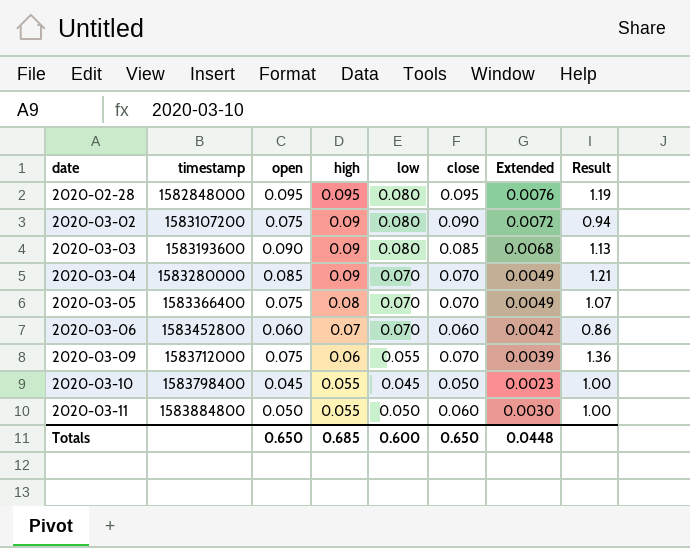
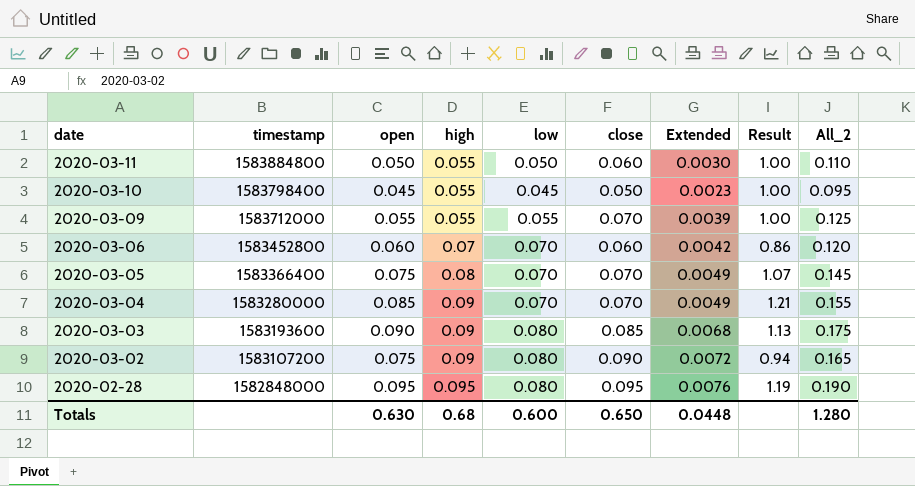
row order: date ascending -> date descending
column All_2 | formula: none -> [open] + [close]
2020-03-09 | open: 0.075 -> 0.055
2020-03-09 | high: 0.06 -> 0.055
2020-03-09 | Result: 1.36 -> 1.00
Totals | open: 0.650 -> 0.630
Totals | high: 0.685 -> 0.68

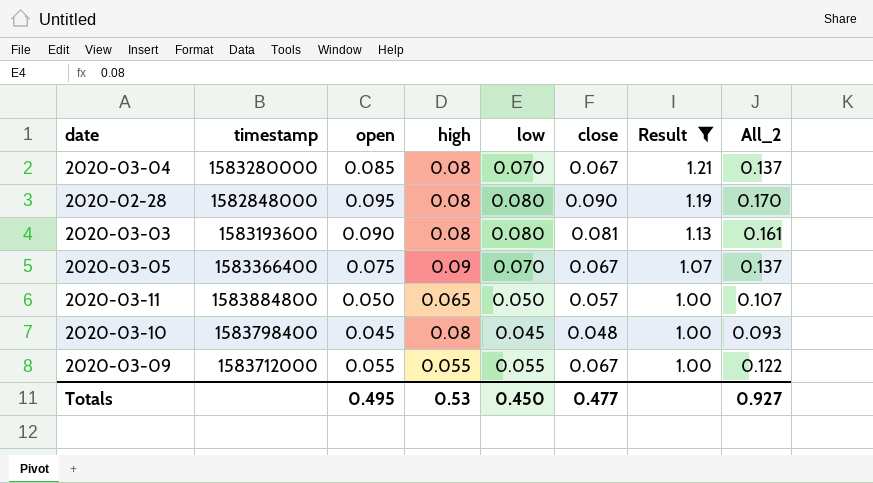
filter: none -> Result >= 1.00
row order: date descending -> Result descending
column Extended | formula: [low] * [close] -> none
column All_2 | formula: [open] + [close] -> [low] + [close]
2020-03-04 | high: 0.09 -> 0.08
2020-03-04 | close: 0.070 -> 0.067
2020-02-28 | high: 0.095 -> 0.08
2020-02-28 | close: 0.095 -> 0.090
2020-03-03 | high: 0.09 -> 0.08
2020-03-03 | close: 0.085 -> 0.081
2020-03-05 | high: 0.08 -> 0.09
2020-03-05 | close: 0.070 -> 0.067
2020-03-11 | high: 0.055 -> 0.065
2020-03-11 | close: 0.060 -> 0.057
2020-03-10 | high: 0.055 -> 0.08
2020-03-10 | close: 0.050 -> 0.048
2020-03-09 | close: 0.070 -> 0.067
Totals | open: 0.630 -> 0.495
Totals | high: 0.68 -> 0.53
Totals | low: 0.600 -> 0.450
Totals | close: 0.650 -> 0.477
Totals | All_2: 1.280 -> 0.927

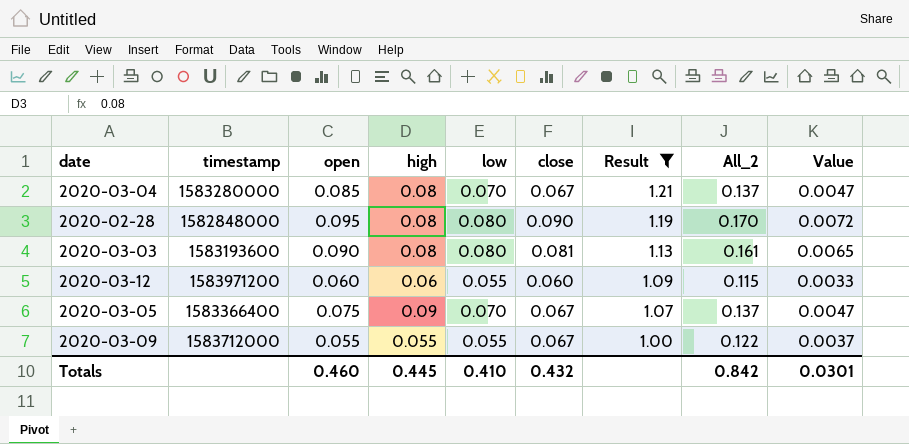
column Value | formula: none -> [low] * [close]
row 2020-03-11: 1583884800 | 0.050 | 0.065 | 0.050 | 0.057 | 1.00 | 0.107 -> none
row 2020-03-10: 1583798400 | 0.045 | 0.08 | 0.045 | 0.048 | 1.00 | 0.093 -> none
row 2020-03-12: none -> 1583971200 | 0.060 | 0.06 | 0.055 | 0.060 | 1.09 | 0.115 | 0.0033
Totals | open: 0.495 -> 0.460
Totals | high: 0.53 -> 0.445
Totals | low: 0.450 -> 0.410
Totals | close: 0.477 -> 0.432
Totals | All_2: 0.927 -> 0.842

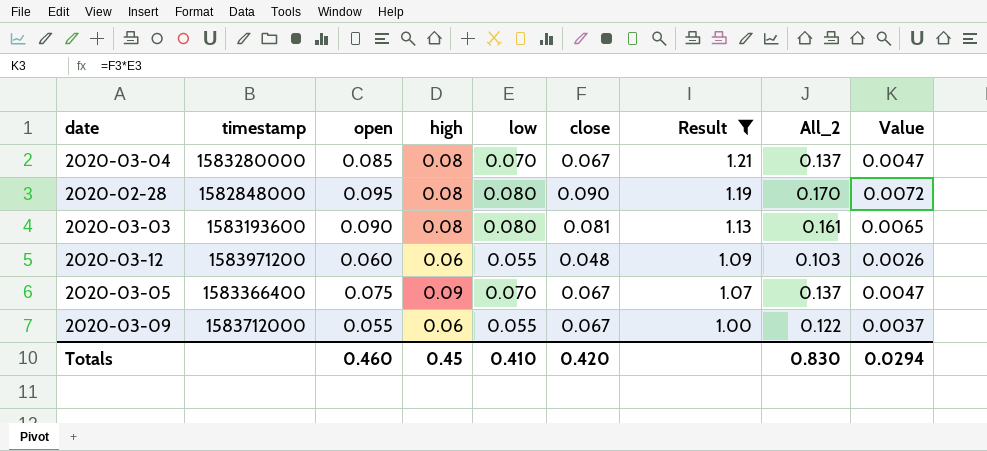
2020-03-12 | close: 0.060 -> 0.048
2020-03-12 | All_2: 0.115 -> 0.103
2020-03-12 | Value: 0.0033 -> 0.0026
2020-03-09 | high: 0.055 -> 0.06
Totals | high: 0.445 -> 0.45
Totals | close: 0.432 -> 0.420
Totals | All_2: 0.842 -> 0.830
Totals | Value: 0.0301 -> 0.0294

